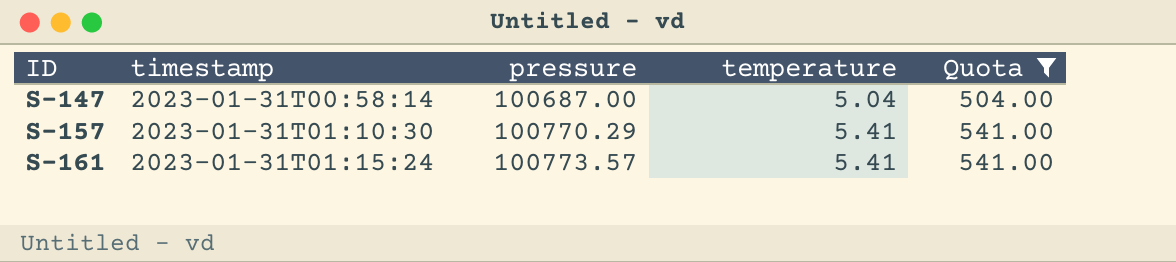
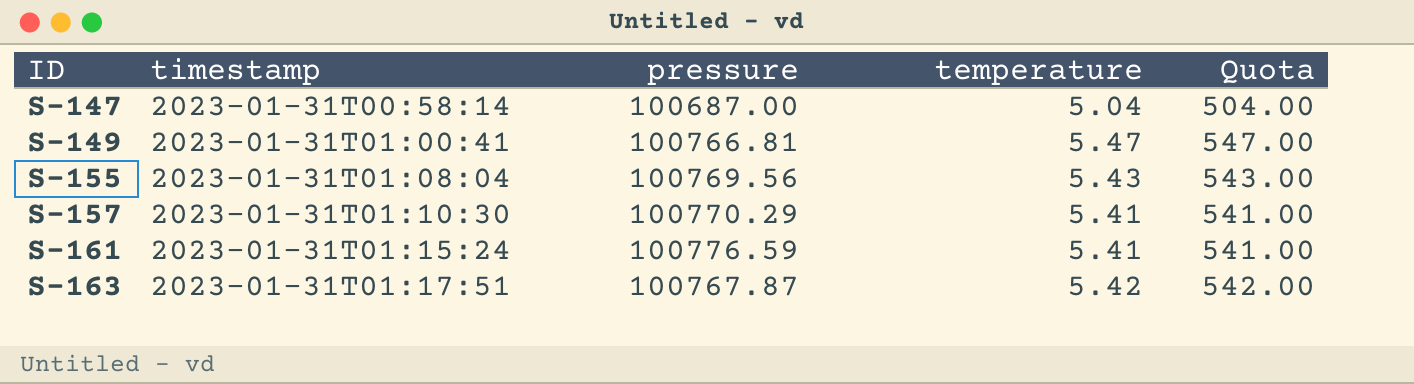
filter: Quota <= 541.00 -> none
S-161 | pressure: 100773.57 -> 100776.59

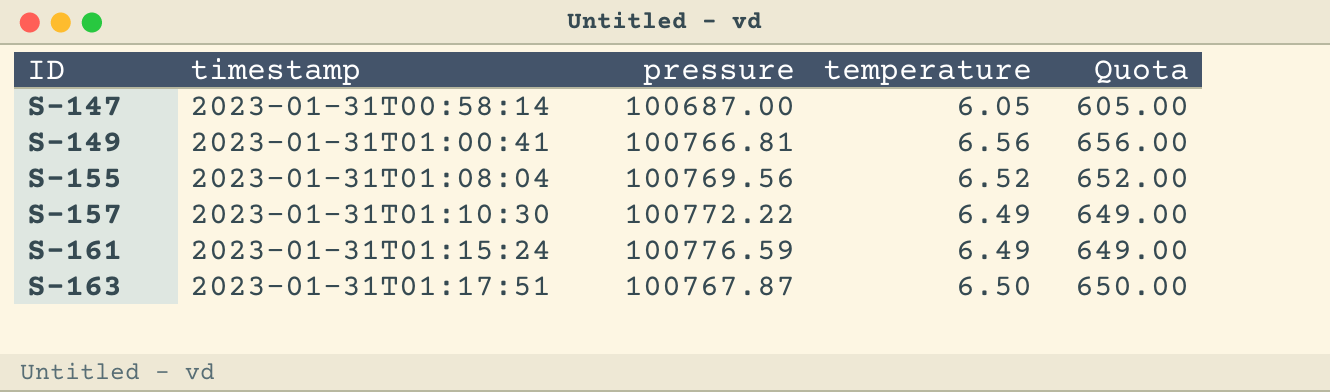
S-147 | temperature: 5.04 -> 6.05
S-147 | Quota: 504.00 -> 605.00
S-149 | temperature: 5.47 -> 6.56
S-149 | Quota: 547.00 -> 656.00
S-155 | temperature: 5.43 -> 6.52
S-155 | Quota: 543.00 -> 652.00
S-157 | pressure: 100770.29 -> 100772.22
S-157 | temperature: 5.41 -> 6.49
S-157 | Quota: 541.00 -> 649.00
S-161 | temperature: 5.41 -> 6.49
S-161 | Quota: 541.00 -> 649.00
S-163 | temperature: 5.42 -> 6.50
S-163 | Quota: 542.00 -> 650.00

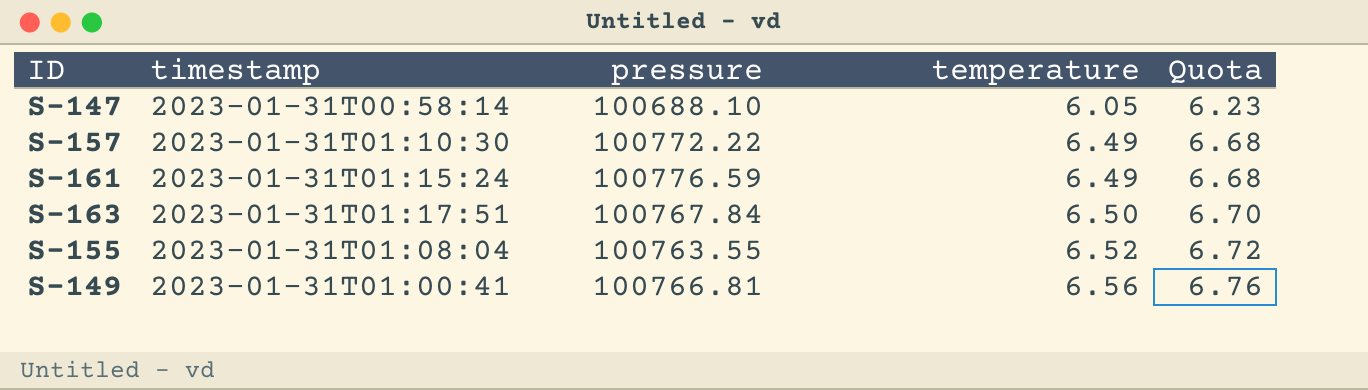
row order: ID ascending -> temperature ascending
column Quota | formula: [temperature] * 100 -> [temperature] * 1.03
S-147 | pressure: 100687.00 -> 100688.10
S-163 | pressure: 100767.87 -> 100767.84
S-155 | pressure: 100769.56 -> 100763.55

